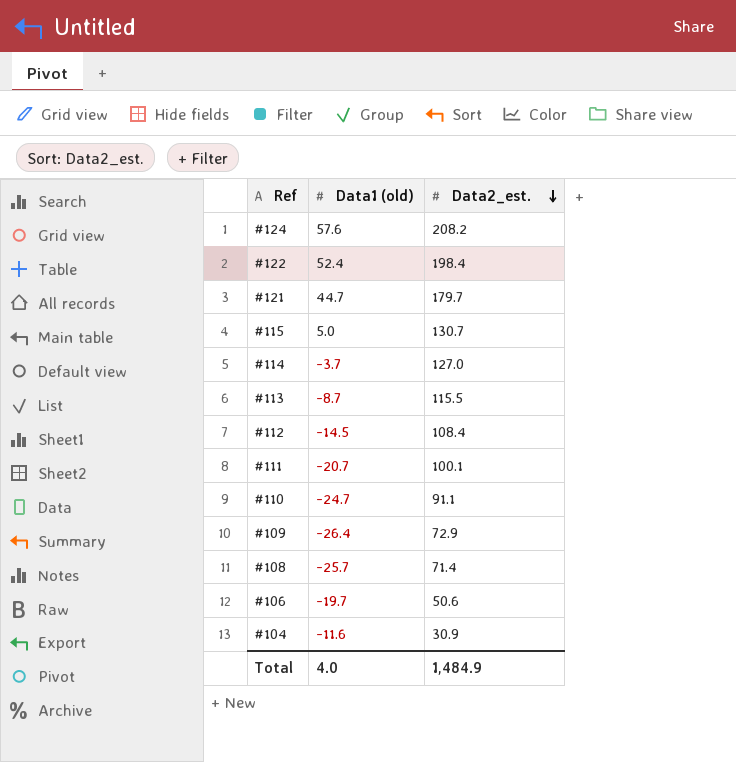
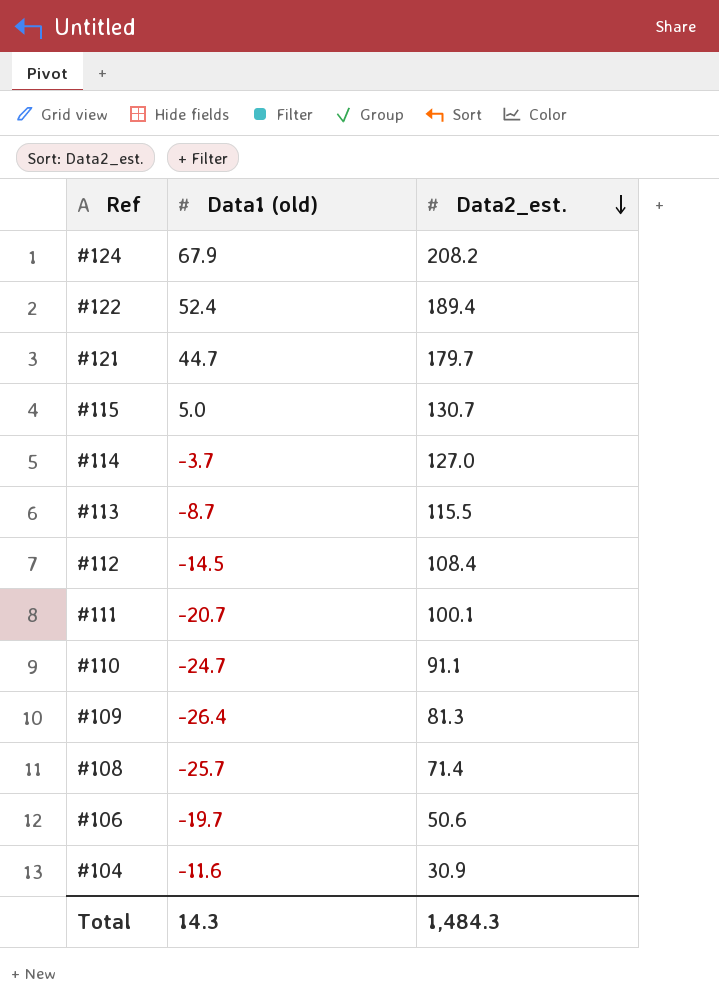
#124 | Data1 (old): 57.6 -> 67.9
#122 | Data2_est.: 198.4 -> 189.4
#109 | Data2_est.: 72.9 -> 81.3
Total | Data1 (old): 4.0 -> 14.3
Total | Data2_est.: 1,484.9 -> 1,484.3

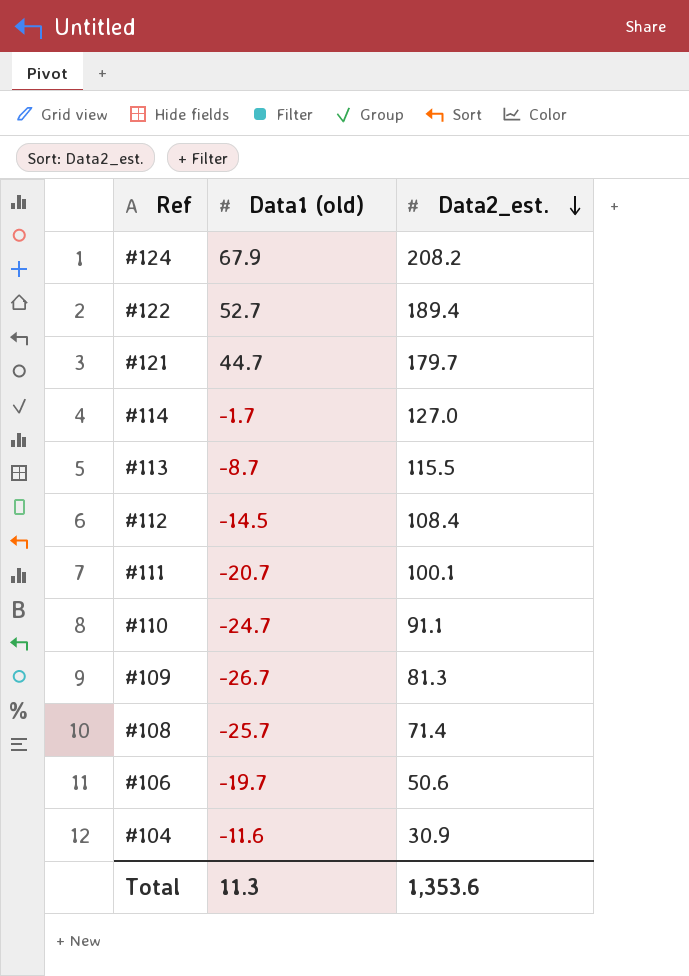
row #115: 5.0 | 130.7 -> none
#122 | Data1 (old): 52.4 -> 52.7
#114 | Data1 (old): -3.7 -> -1.7
#109 | Data1 (old): -26.4 -> -26.7
Total | Data1 (old): 14.3 -> 11.3
Total | Data2_est.: 1,484.3 -> 1,353.6

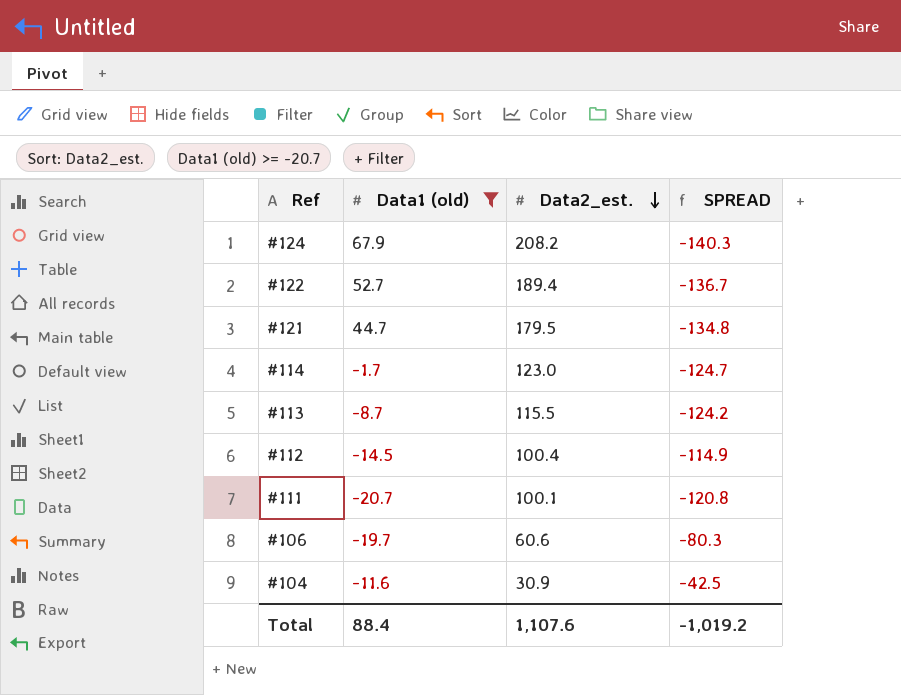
filter: none -> Data1 (old) >= -20.7
column SPREAD | formula: none -> [Data1 (old)] - [Data2_est.]
#121 | Data2_est.: 179.7 -> 179.5
#114 | Data2_est.: 127.0 -> 123.0
#112 | Data2_est.: 108.4 -> 100.4
#106 | Data2_est.: 50.6 -> 60.6
Total | Data1 (old): 11.3 -> 88.4
Total | Data2_est.: 1,353.6 -> 1,107.6

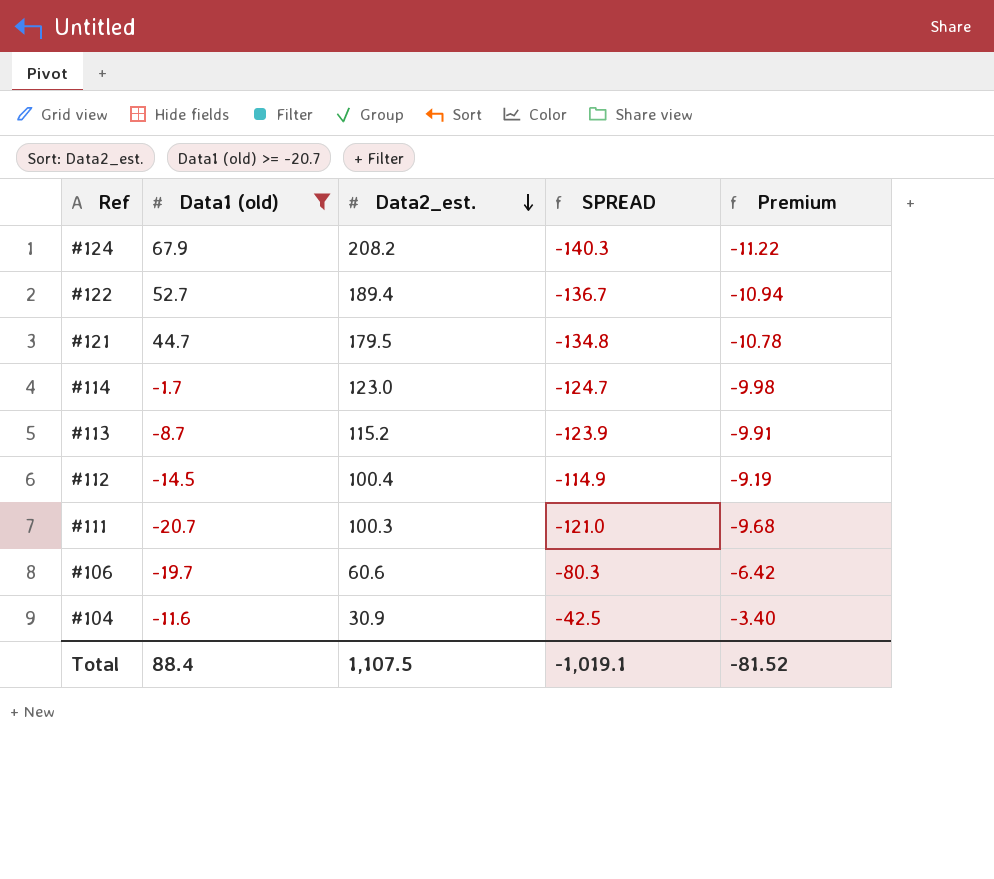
column Premium | formula: none -> [SPREAD] * 0.08
#113 | Data2_est.: 115.5 -> 115.2
#113 | SPREAD: -124.2 -> -123.9
#111 | Data2_est.: 100.1 -> 100.3
#111 | SPREAD: -120.8 -> -121.0
Total | Data2_est.: 1,107.6 -> 1,107.5
Total | SPREAD: -1,019.2 -> -1,019.1

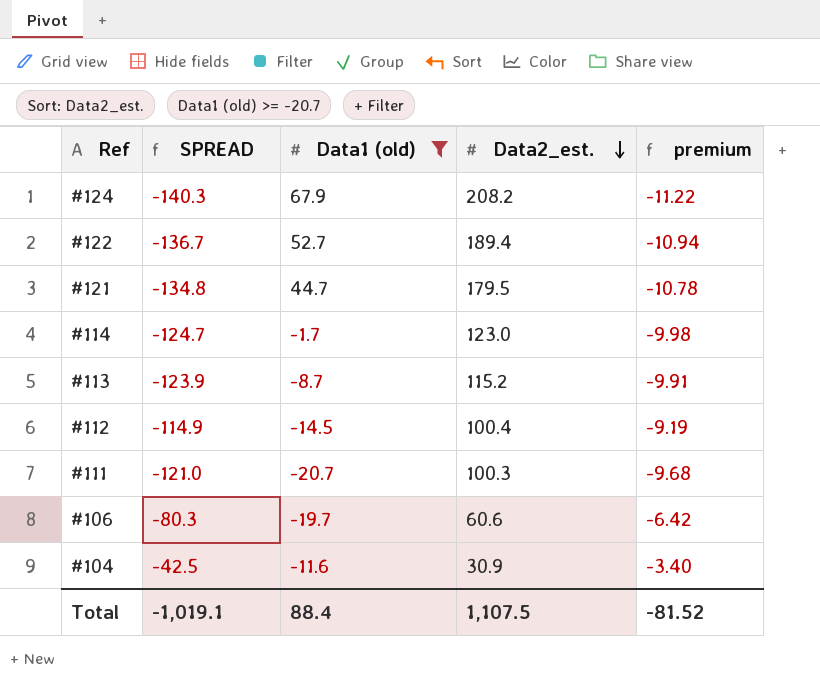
column SPREAD | position: 4 -> 2
column name: Premium -> premium

